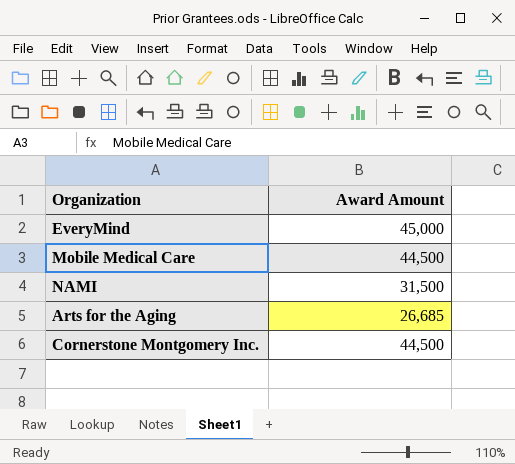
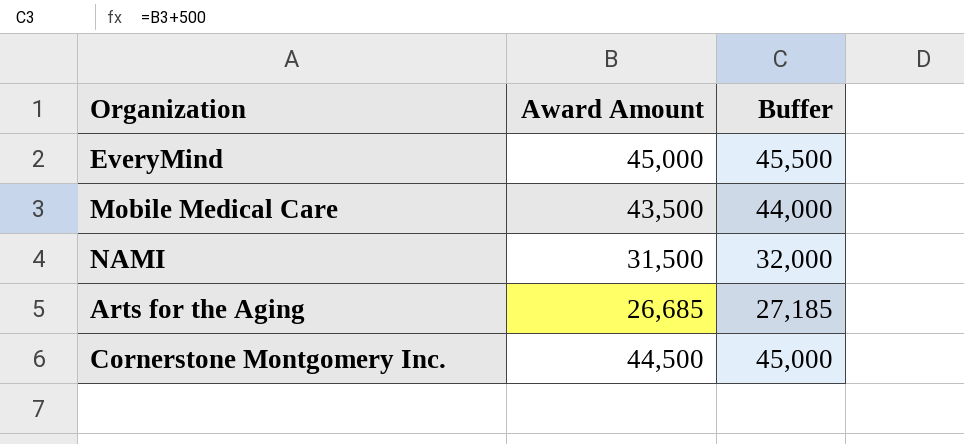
column Buffer | formula: none -> [Award Amount] + 500
Mobile Medical Care | Award Amount: 44,500 -> 43,500

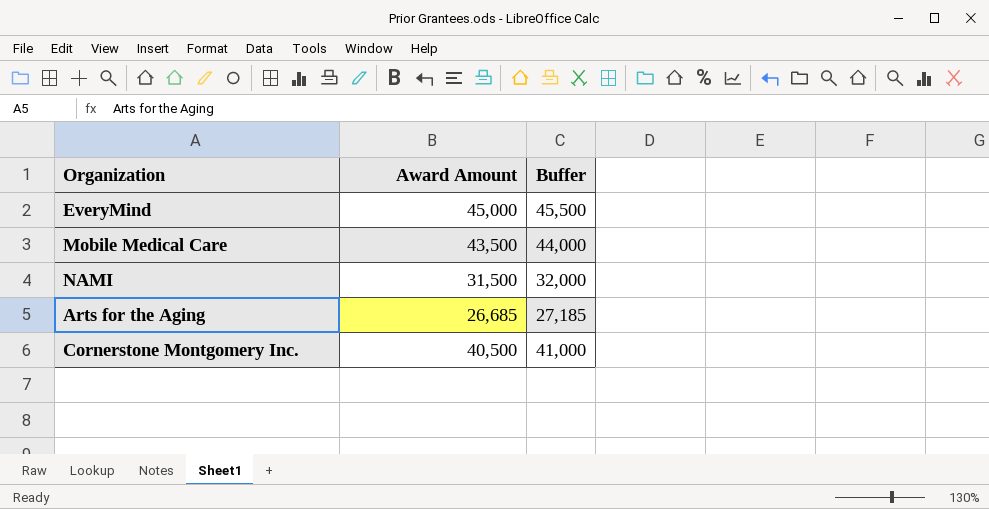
Cornerstone Montgomery Inc. | Award Amount: 44,500 -> 40,500
Cornerstone Montgomery Inc. | Buffer: 45,000 -> 41,000

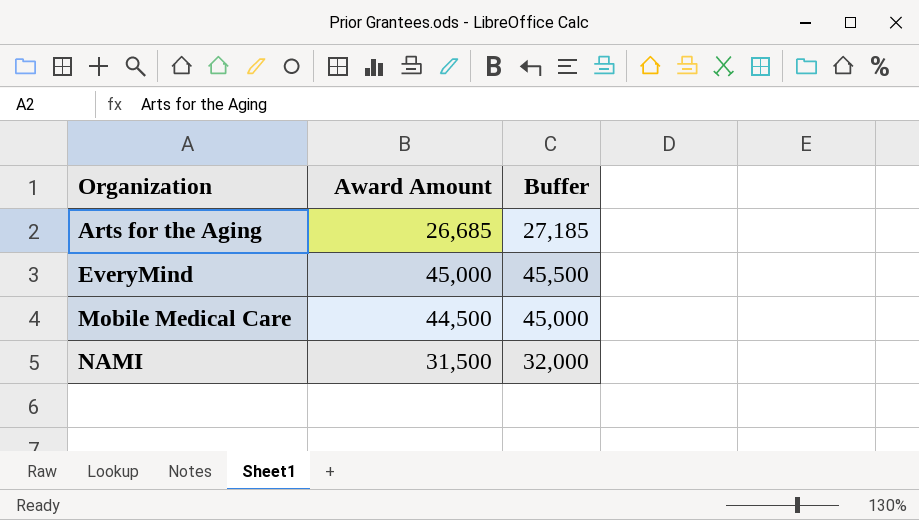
row order: none -> Organization ascending
row Cornerstone Montgomery Inc.: 40,500 | 41,000 -> none
Mobile Medical Care | Award Amount: 43,500 -> 44,500
Mobile Medical Care | Buffer: 44,000 -> 45,000

